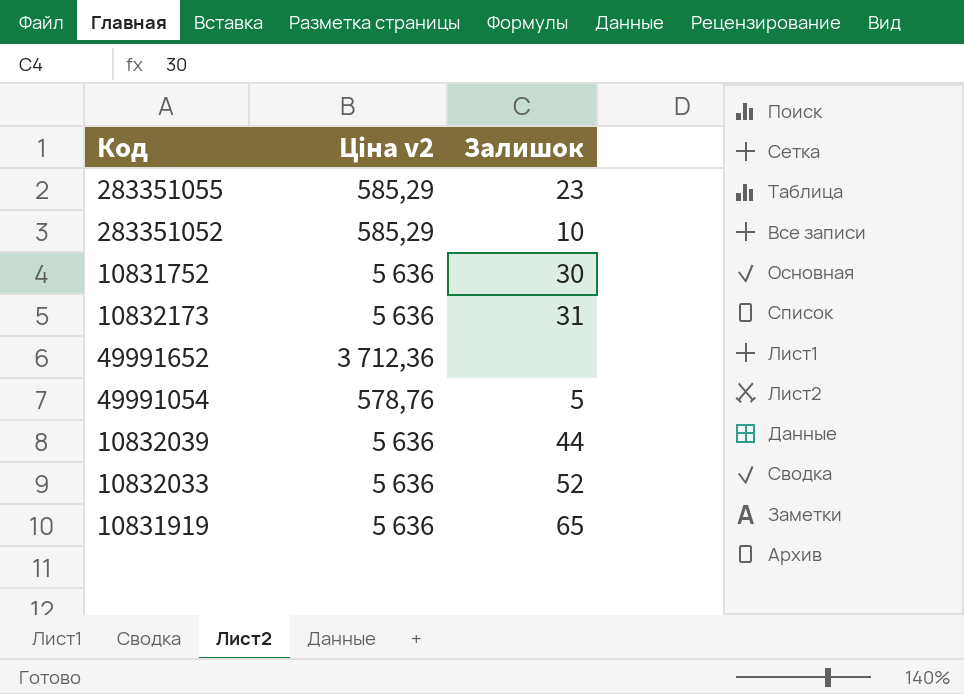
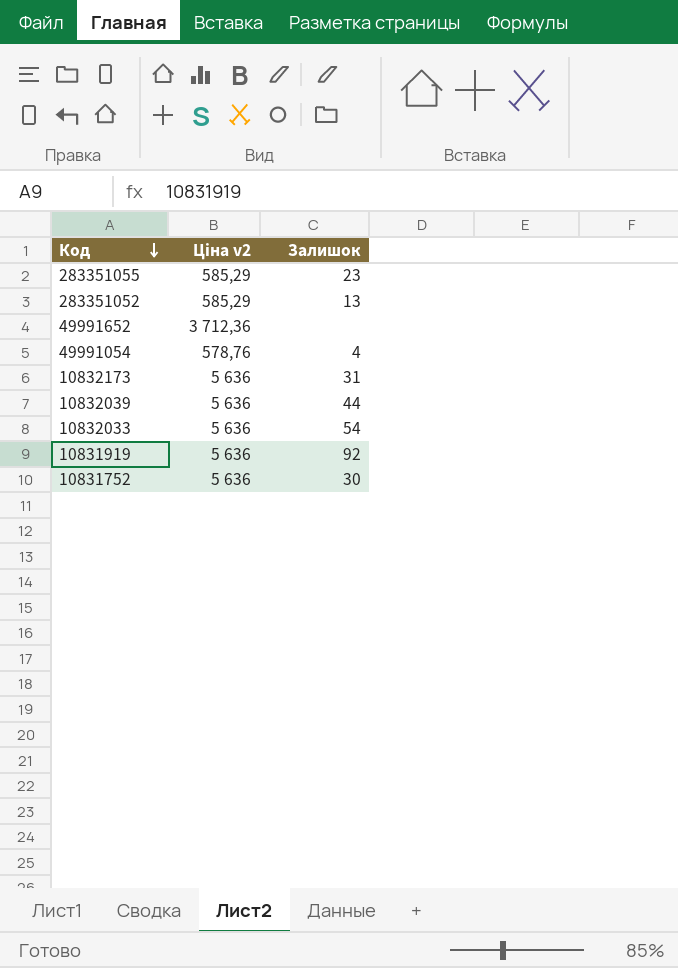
row order: none -> Код descending
283351052 | Залишок: 10 -> 13
49991054 | Залишок: 5 -> 4
10832033 | Залишок: 52 -> 54
10831919 | Залишок: 65 -> 92

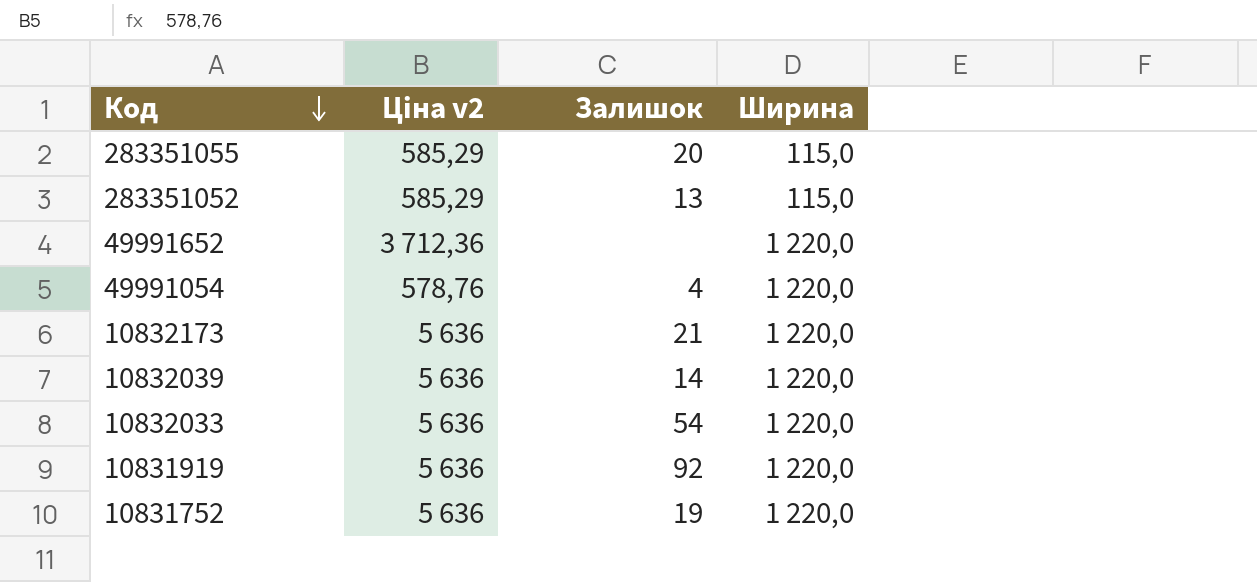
column Ширина | position: none -> 4
283351055 | Залишок: 23 -> 20
10832173 | Залишок: 31 -> 21
10832039 | Залишок: 44 -> 14
10831752 | Залишок: 30 -> 19

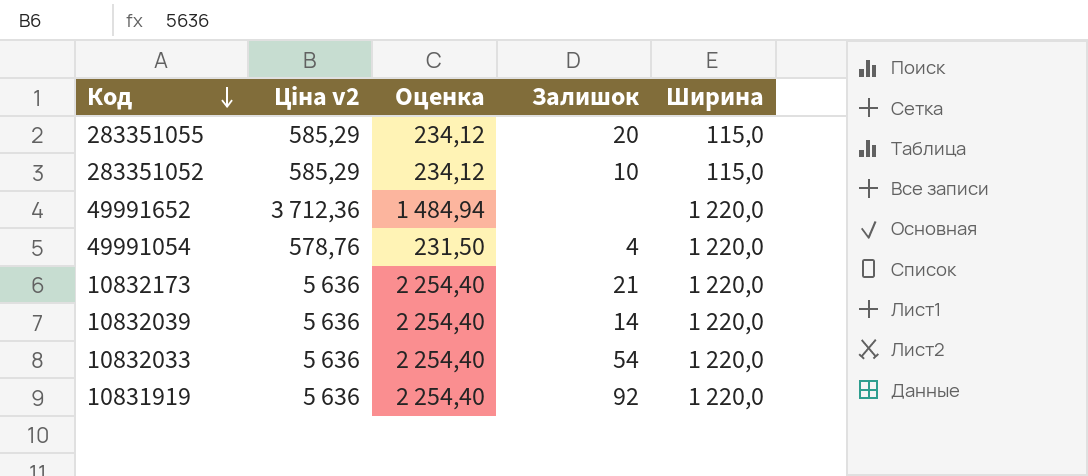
column Оценка | formula: none -> [Ціна v2] * 0,4
row 10831752: 5 636 | 19 | 1 220,0 -> none
283351052 | Залишок: 13 -> 10

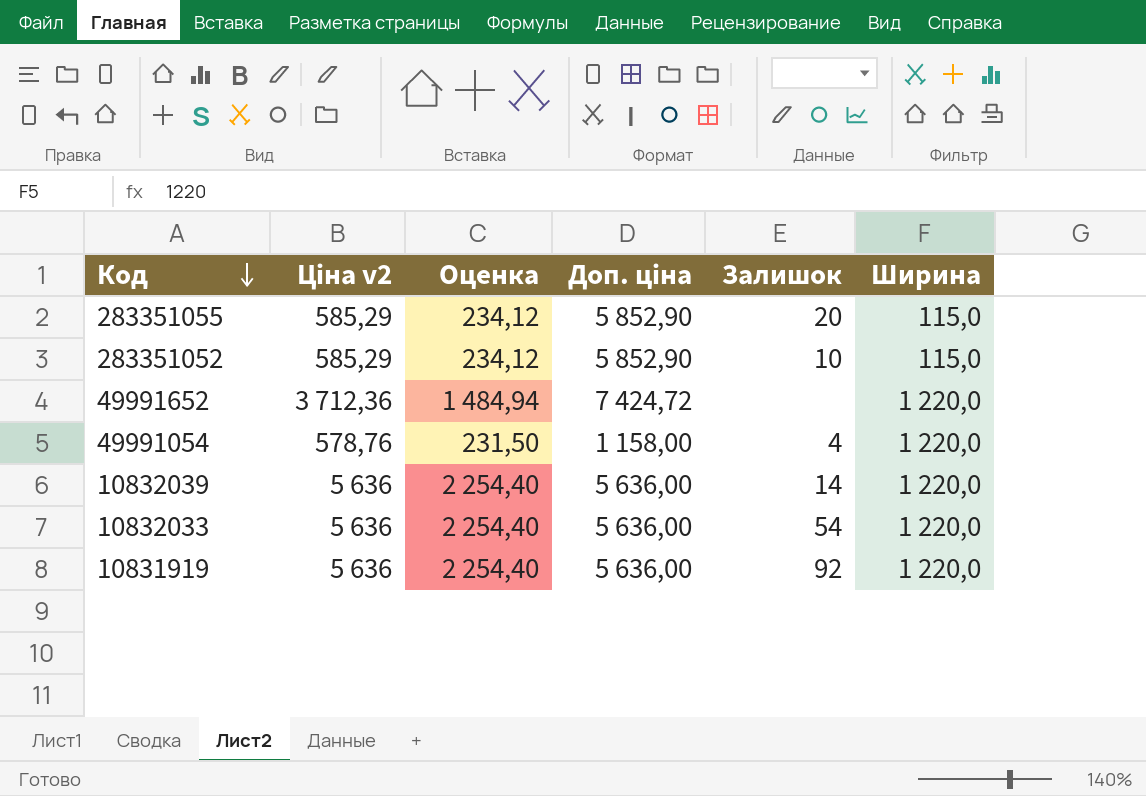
column Доп. ціна | position: none -> 4
row 10832173: 5 636 | 2 254,40 | 21 | 1 220,0 -> none

